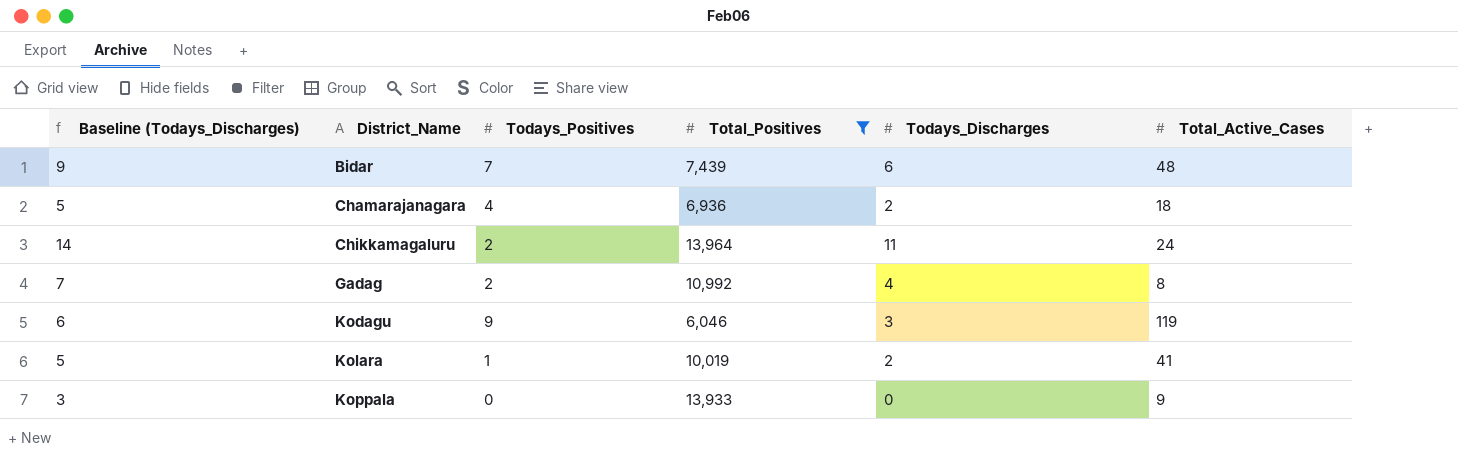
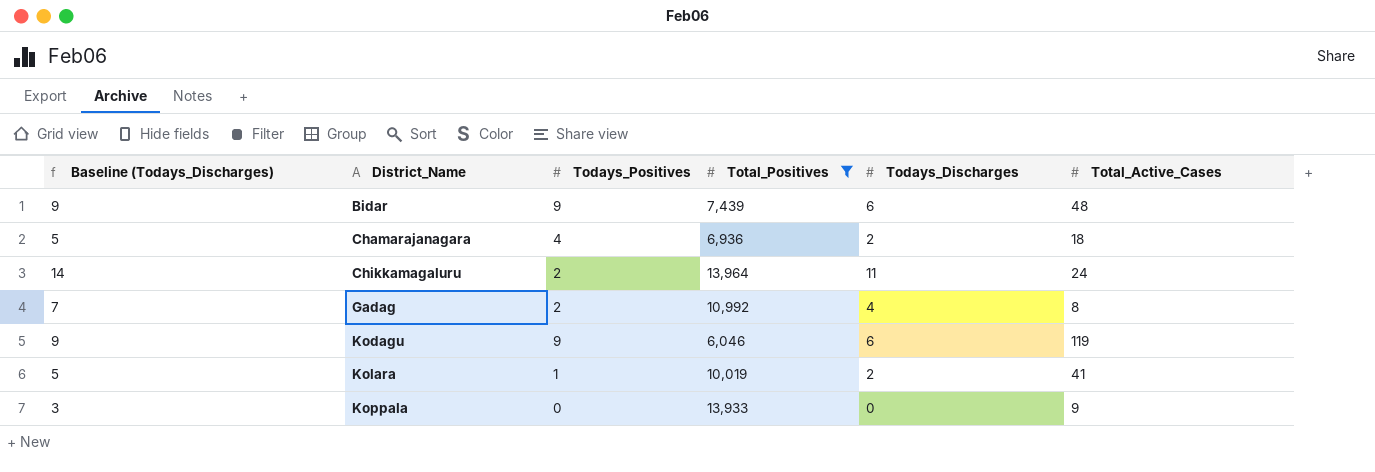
Bidar | Todays_Positives: 7 -> 9
Kodagu | Baseline (Todays_Discharges): 6 -> 9
Kodagu | Todays_Discharges: 3 -> 6

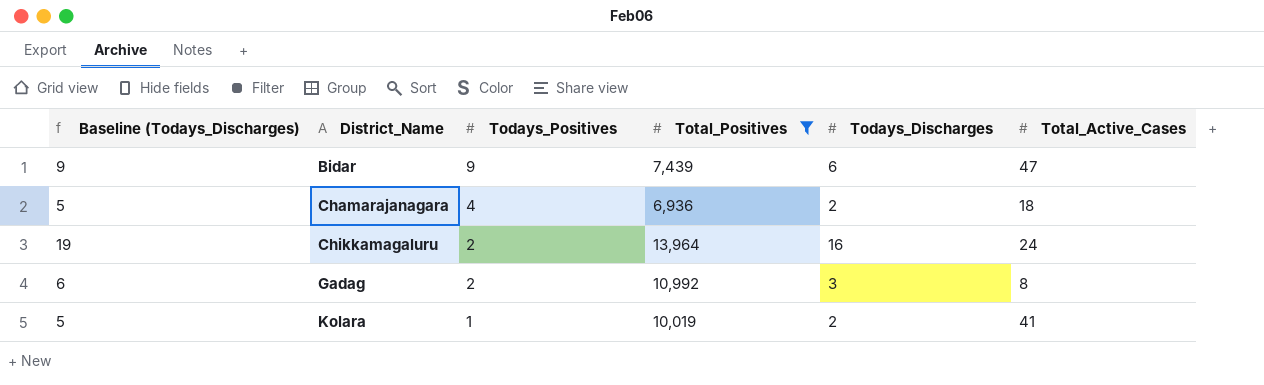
row Kodagu: 9 | 9 | 6,046 | 6 | 119 -> none
row Koppala: 3 | 0 | 13,933 | 0 | 9 -> none
Bidar | Total_Active_Cases: 48 -> 47
Chikkamagaluru | Baseline (Todays_Discharges): 14 -> 19
Chikkamagaluru | Todays_Discharges: 11 -> 16
Gadag | Baseline (Todays_Discharges): 7 -> 6
Gadag | Todays_Discharges: 4 -> 3

